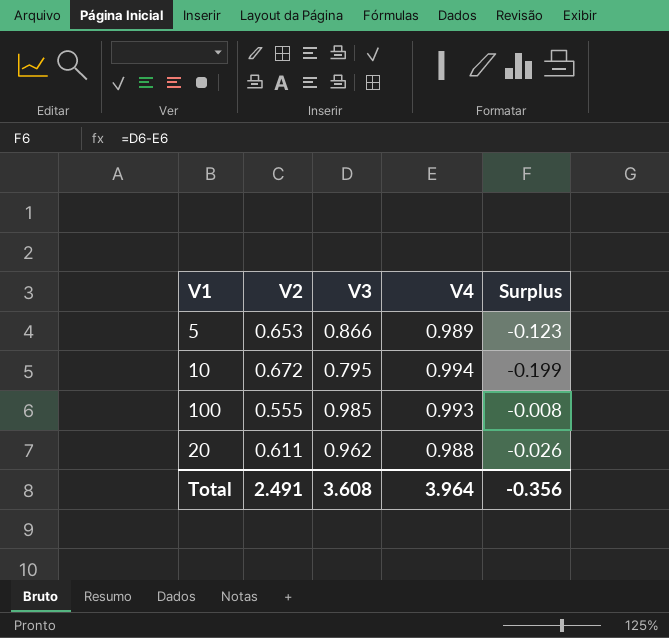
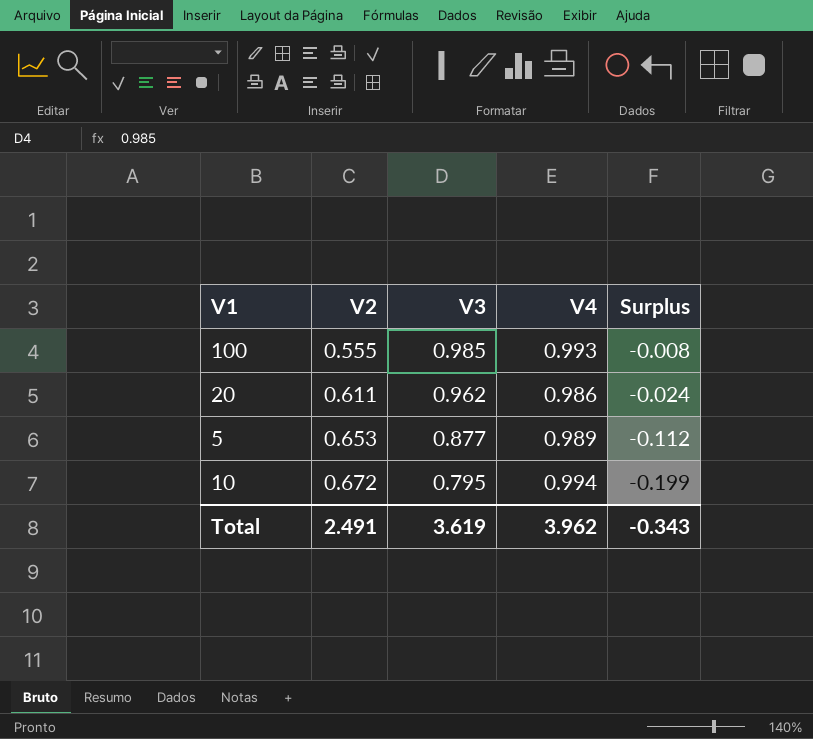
row order: none -> V2 ascending
20 | V4: 0.988 -> 0.986
20 | Surplus: -0.026 -> -0.024
5 | V3: 0.866 -> 0.877
5 | Surplus: -0.123 -> -0.112
Total | V3: 3.608 -> 3.619
Total | V4: 3.964 -> 3.962
Total | Surplus: -0.356 -> -0.343

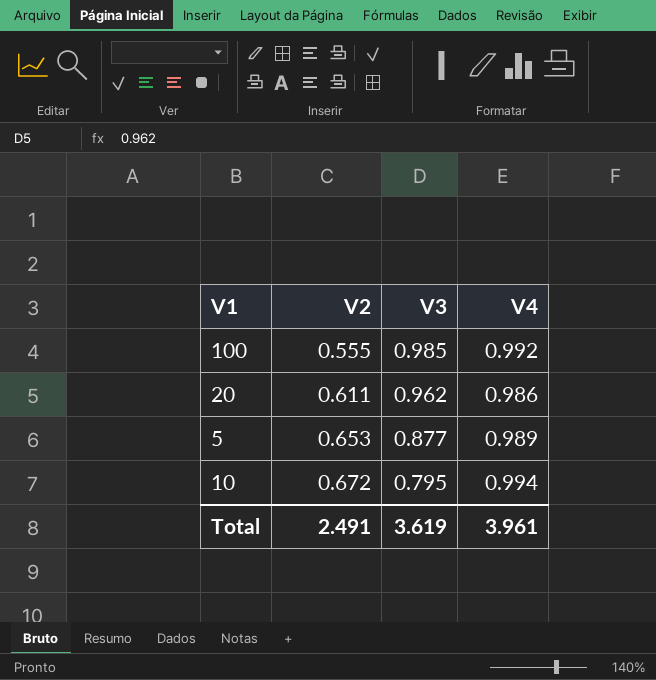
column Surplus | formula: [V3] - [V4] -> none
100 | V4: 0.993 -> 0.992
Total | V4: 3.962 -> 3.961

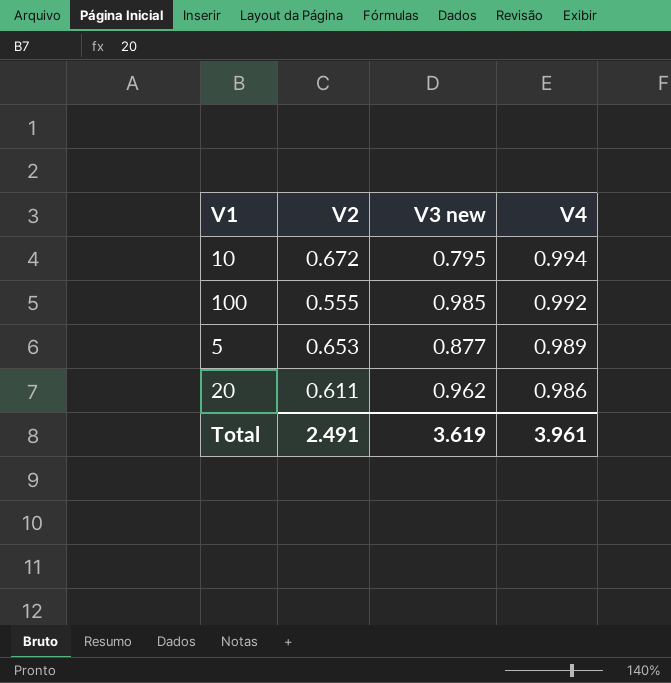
row order: V2 ascending -> V4 descending
column name: V3 -> V3 new

